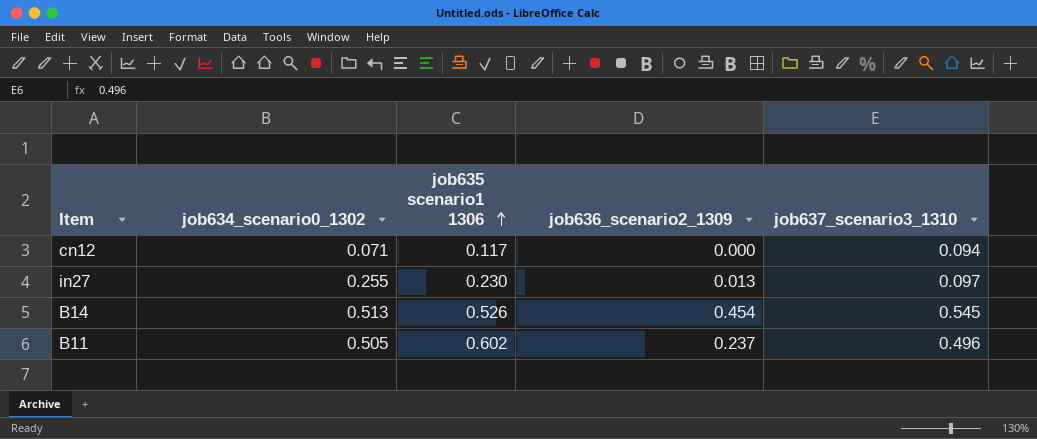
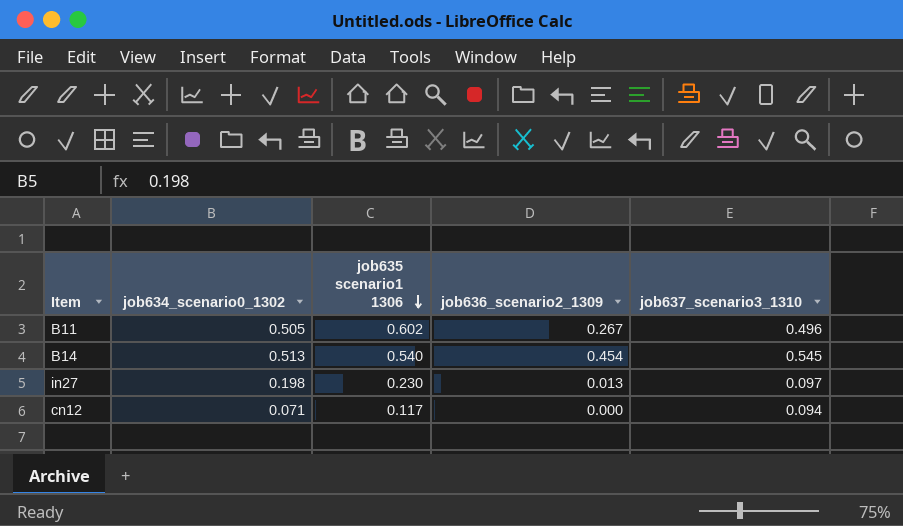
row order: job635 scenario1 1306 ascending -> job635 scenario1 1306 descending
B11 | job636_scenario2_1309: 0.237 -> 0.267
B14 | job635 scenario1 1306: 0.526 -> 0.540
in27 | job634_scenario0_1302: 0.255 -> 0.198

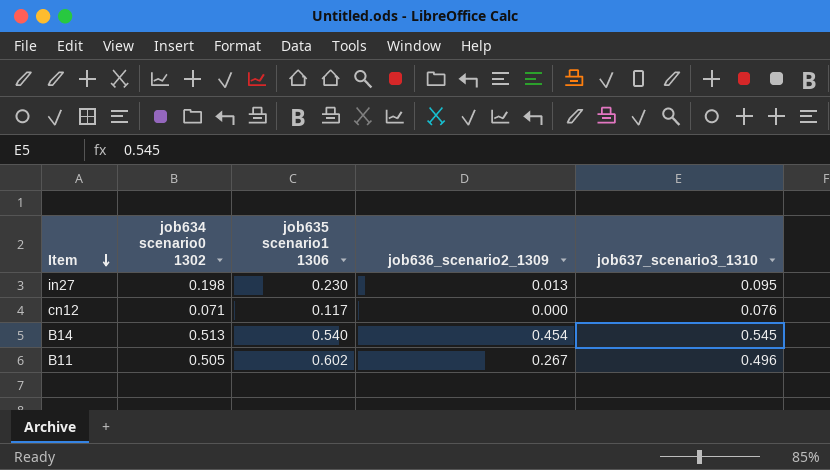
row order: job635 scenario1 1306 descending -> Item descending
column name: job634_scenario0_1302 -> job634 scenario0 1302
in27 | job637_scenario3_1310: 0.097 -> 0.095
cn12 | job637_scenario3_1310: 0.094 -> 0.076

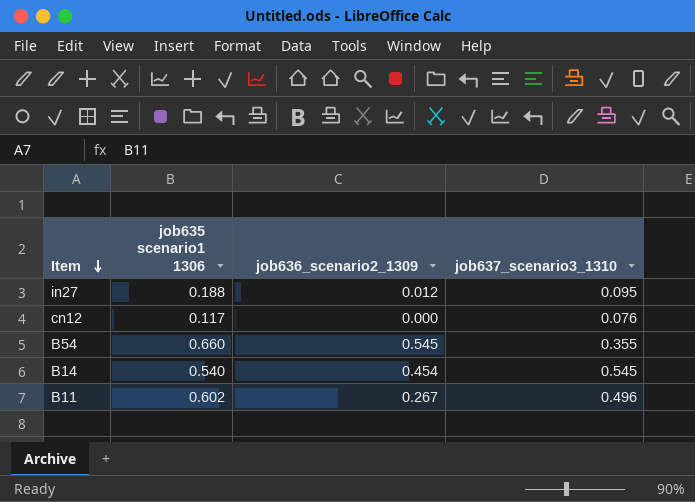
column job634 scenario0 1302 | position: 2 -> none
in27 | job635 scenario1 1306: 0.230 -> 0.188
in27 | job636_scenario2_1309: 0.013 -> 0.012
row B54: none -> 0.660 | 0.545 | 0.355

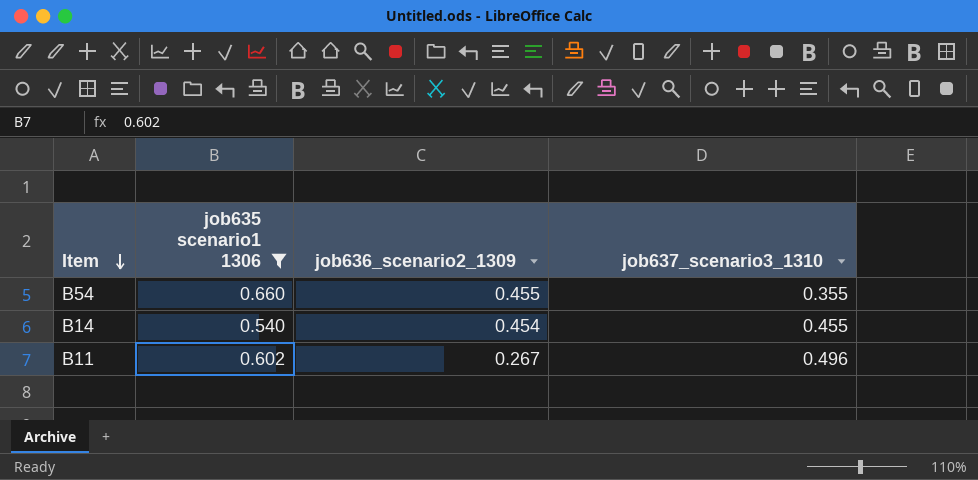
filter: none -> job635 scenario1 1306 >= 0.540
B54 | job636_scenario2_1309: 0.545 -> 0.455
B14 | job637_scenario3_1310: 0.545 -> 0.455

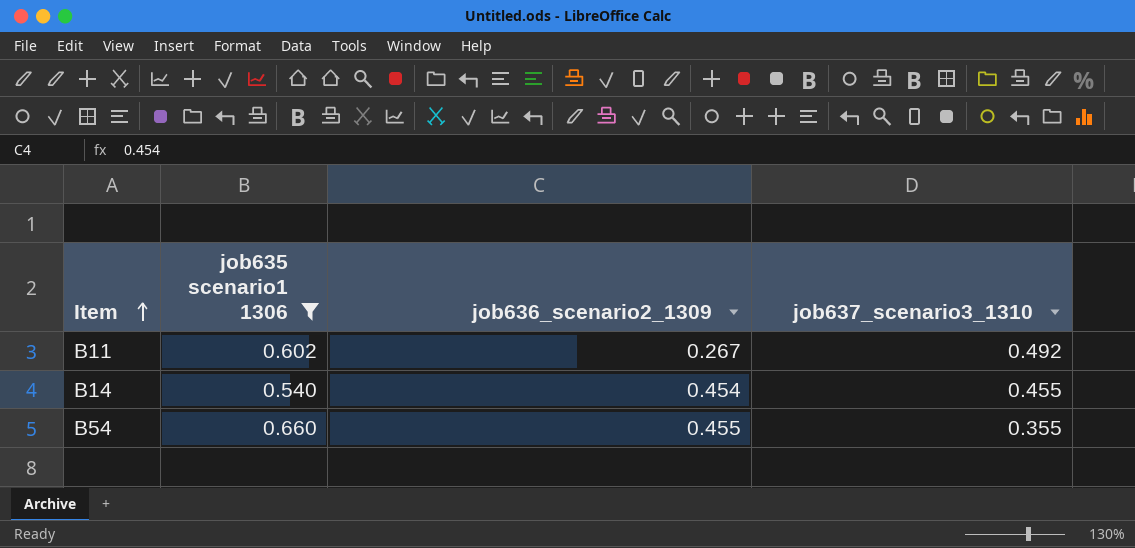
row order: Item descending -> Item ascending
B11 | job637_scenario3_1310: 0.496 -> 0.492

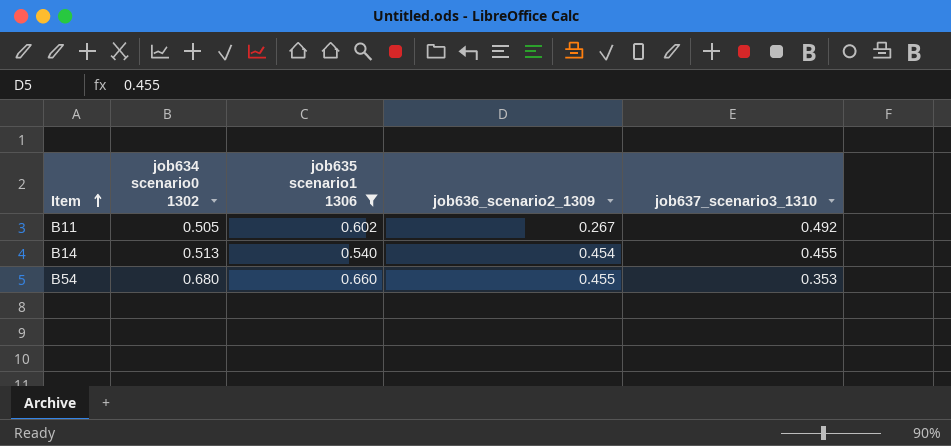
column job634 scenario0 1302 | position: none -> 2
B54 | job637_scenario3_1310: 0.355 -> 0.353

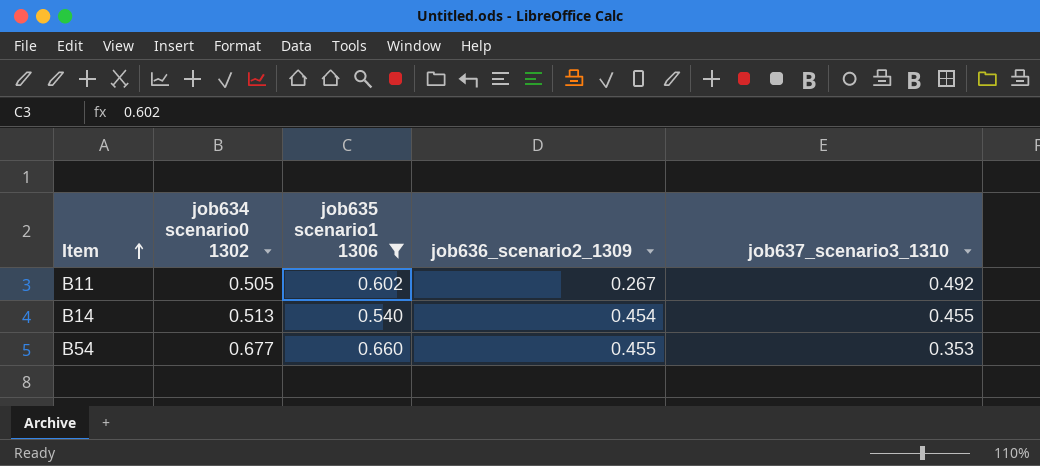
B54 | job634 scenario0 1302: 0.680 -> 0.677

